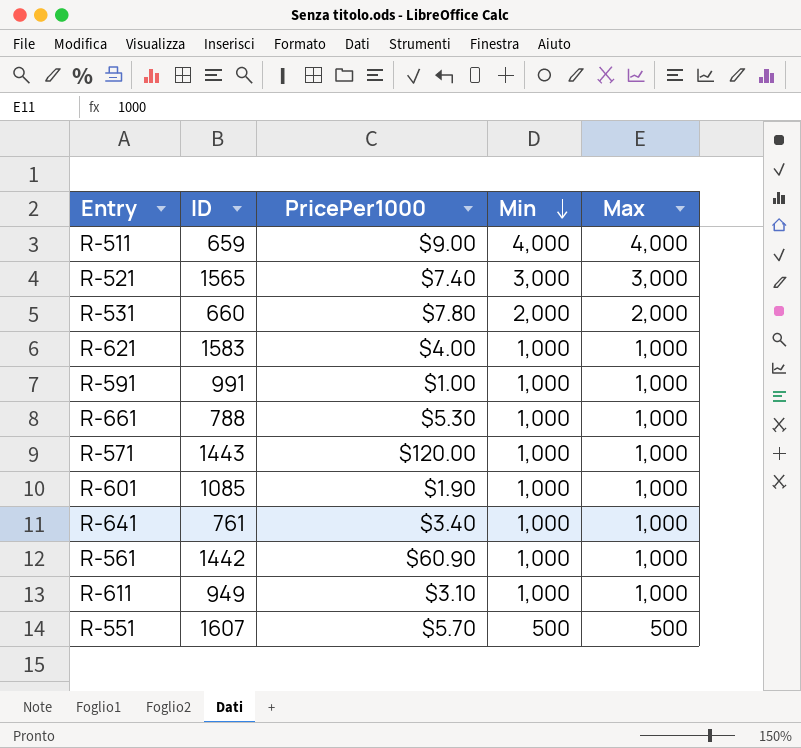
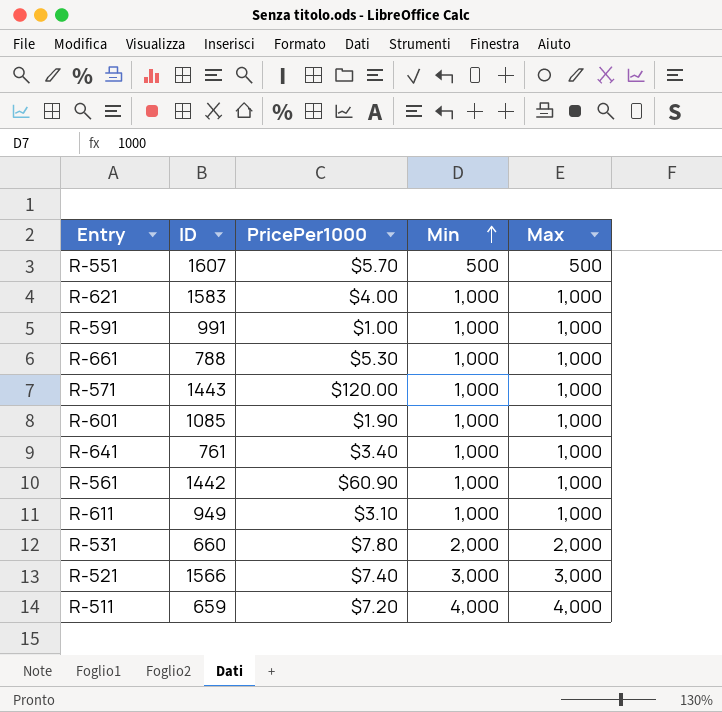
row order: Min descending -> Min ascending
R-521 | ID: 1565 -> 1566
R-511 | PricePer1000: $9.00 -> $7.20

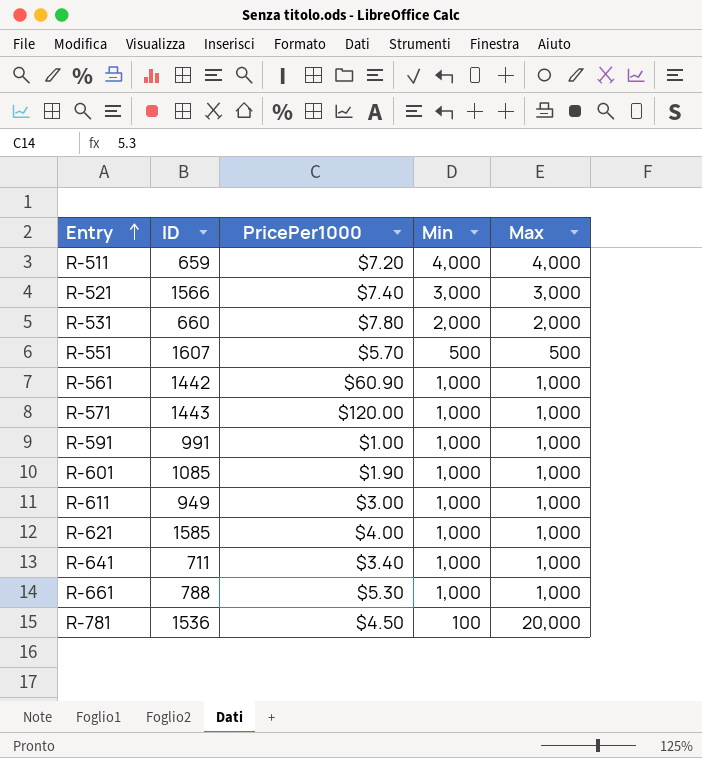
row order: Min ascending -> Entry ascending
R-611 | PricePer1000: $3.10 -> $3.00
R-621 | ID: 1583 -> 1585
R-641 | ID: 761 -> 711
row R-781: none -> 1536 | $4.50 | 100 | 20,000

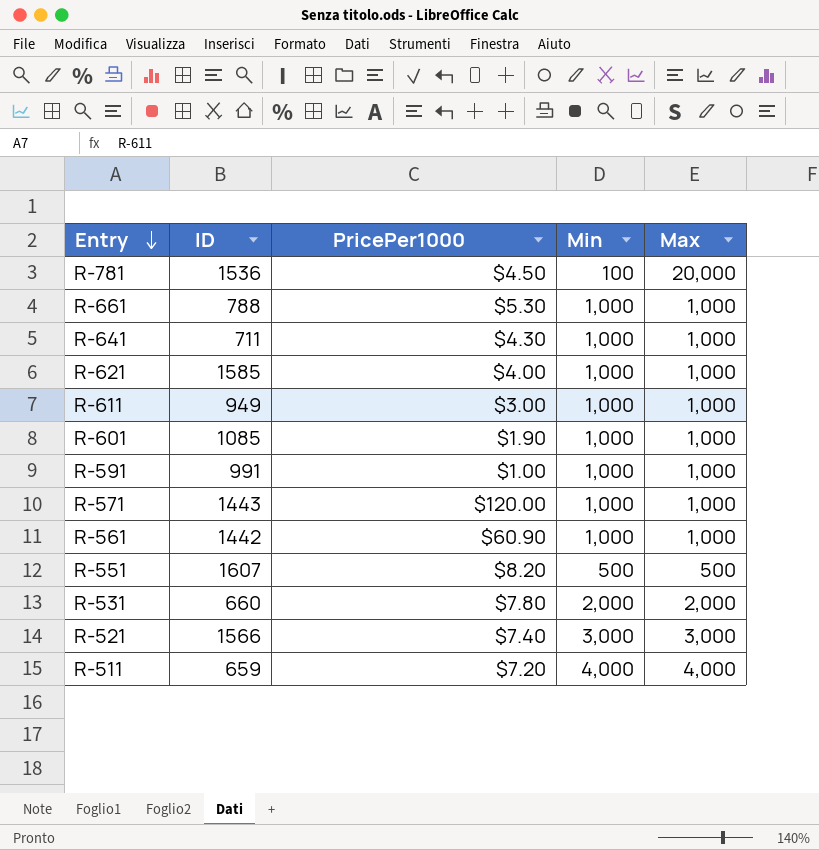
row order: Entry ascending -> Entry descending
R-641 | PricePer1000: $3.40 -> $4.30
R-551 | PricePer1000: $5.70 -> $8.20

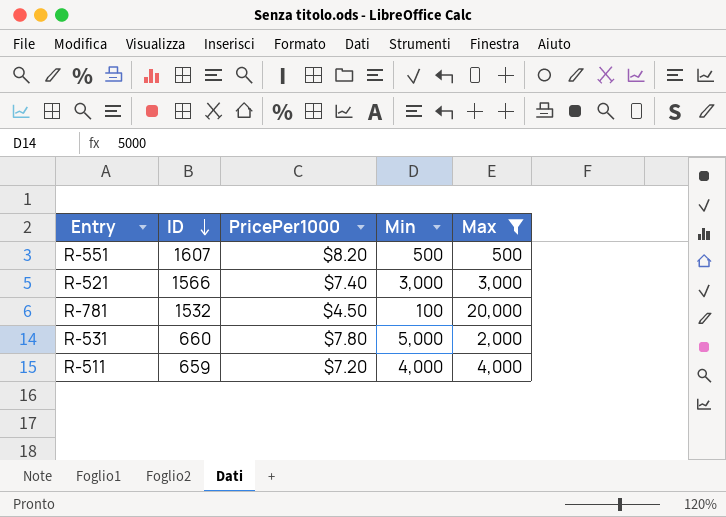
filter: none -> Max != 1,000
row order: Entry descending -> ID descending
R-781 | ID: 1536 -> 1532
R-531 | Min: 2,000 -> 5,000

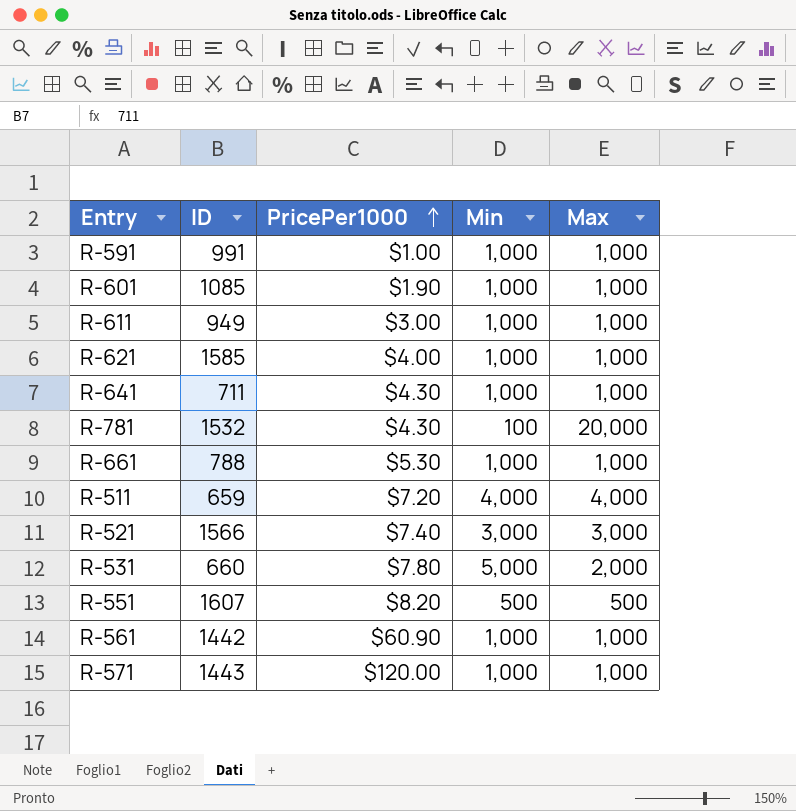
filter: Max != 1,000 -> none
row order: ID descending -> PricePer1000 ascending
R-781 | PricePer1000: $4.50 -> $4.30

